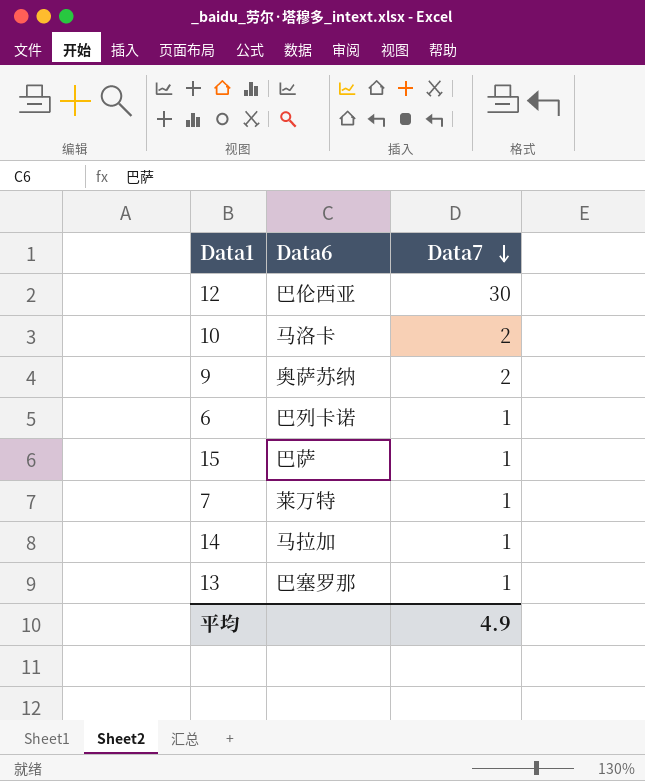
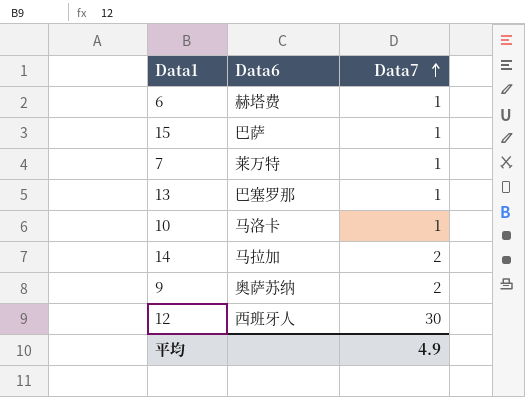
row order: Data7 descending -> Data7 ascending
6 | Data6: 巴列卡诺 -> 赫塔费
10 | Data7: 2 -> 1
14 | Data7: 1 -> 2
12 | Data6: 巴伦西亚 -> 西班牙人

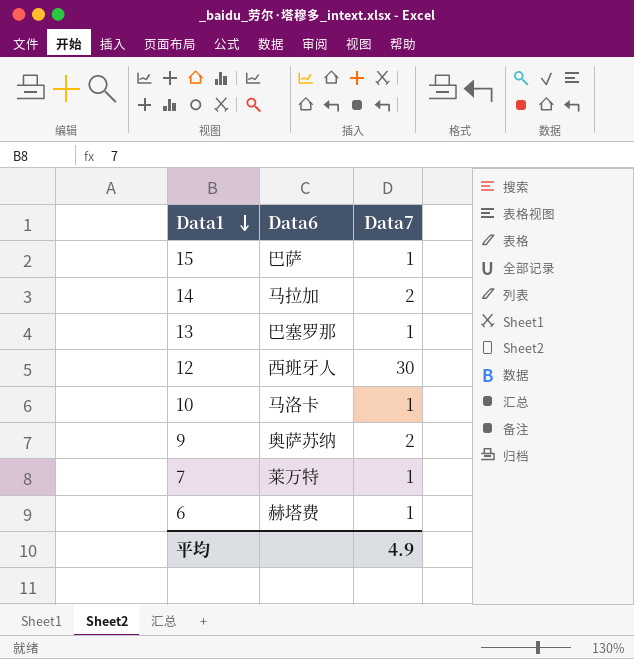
row order: Data7 ascending -> Data1 descending

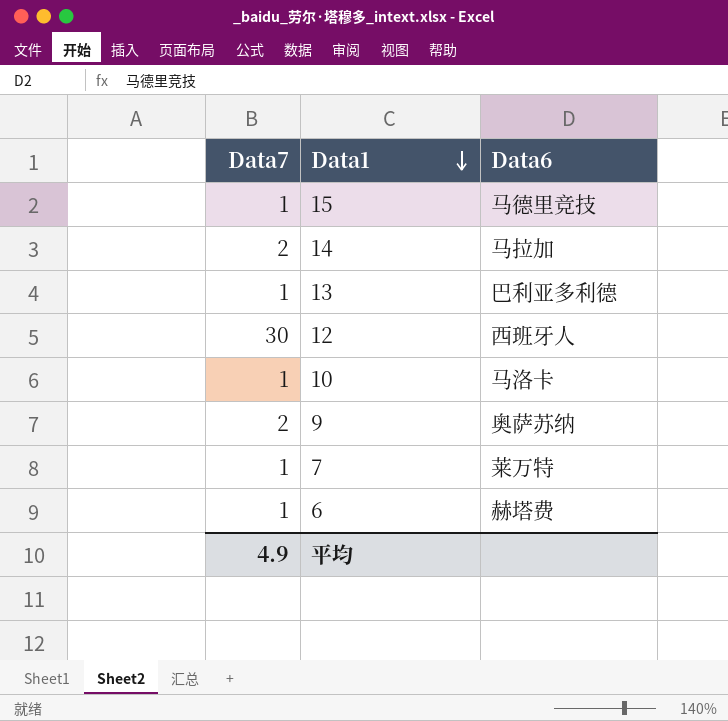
column Data7 | position: 3 -> 1
15 | Data6: 巴萨 -> 马德里竞技
13 | Data6: 巴塞罗那 -> 巴利亚多利德

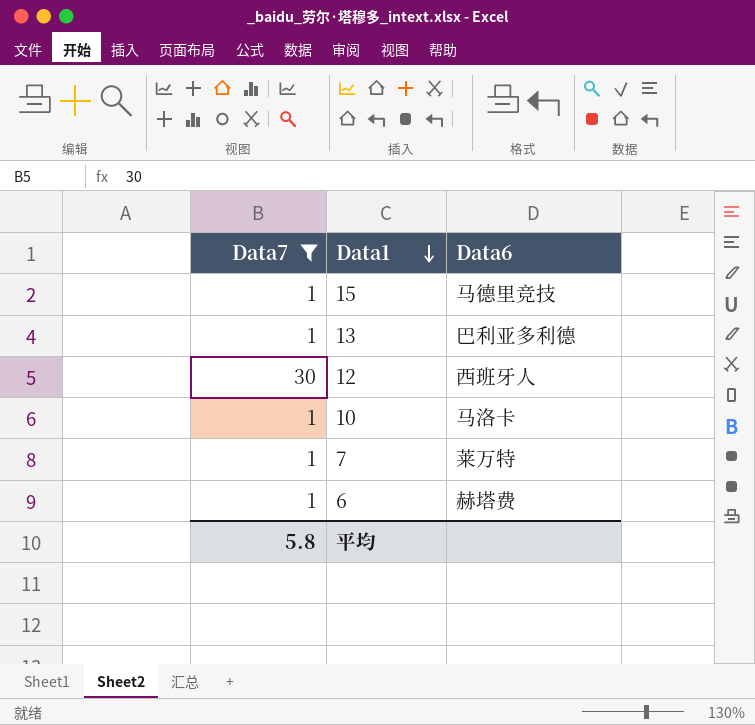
filter: none -> Data7 != 2
平均 | Data7: 4.9 -> 5.8

